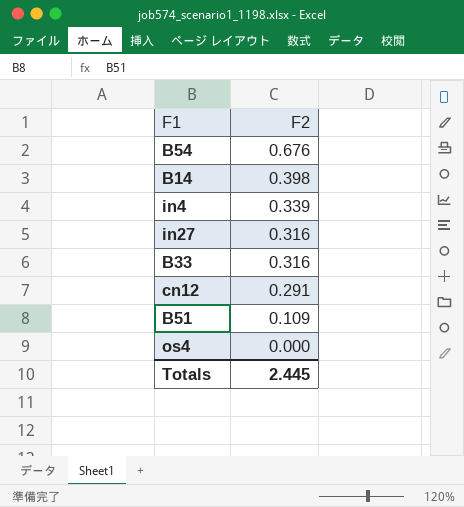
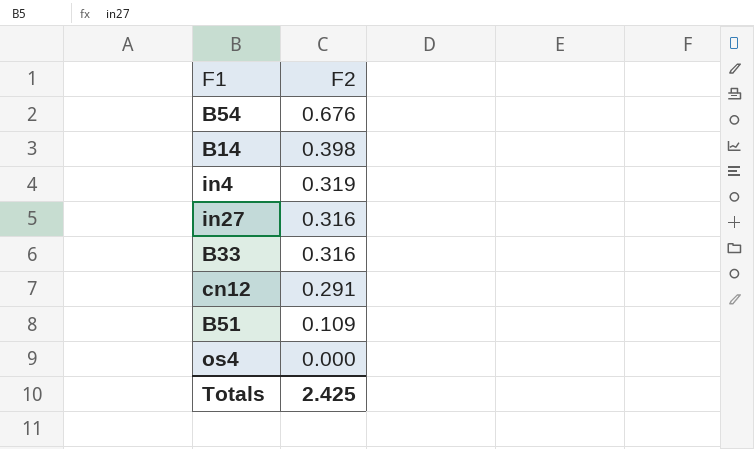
in4 | F2: 0.339 -> 0.319
Totals | F2: 2.445 -> 2.425

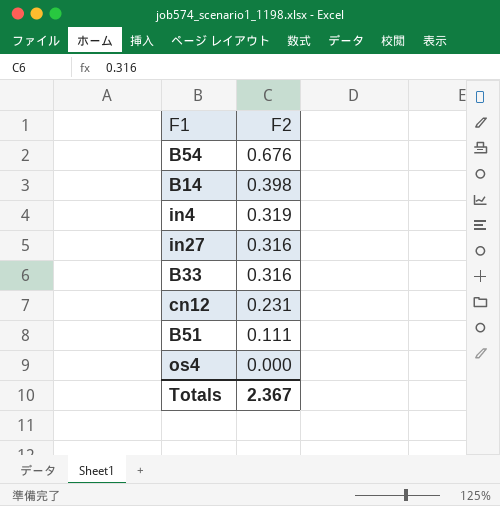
cn12 | F2: 0.291 -> 0.231
B51 | F2: 0.109 -> 0.111
Totals | F2: 2.425 -> 2.367

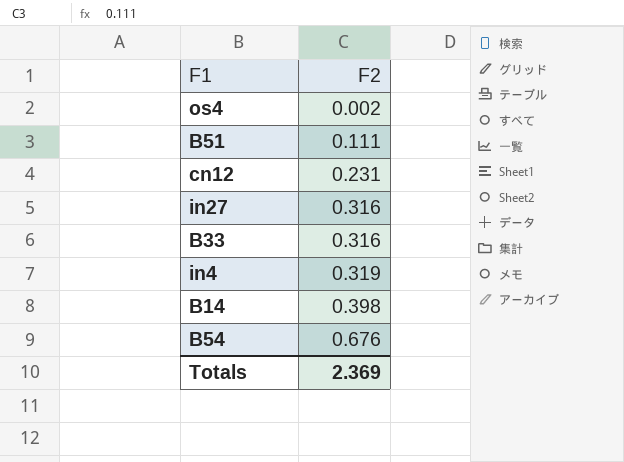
row order: F2 descending -> F2 ascending
os4 | F2: 0.000 -> 0.002
Totals | F2: 2.367 -> 2.369

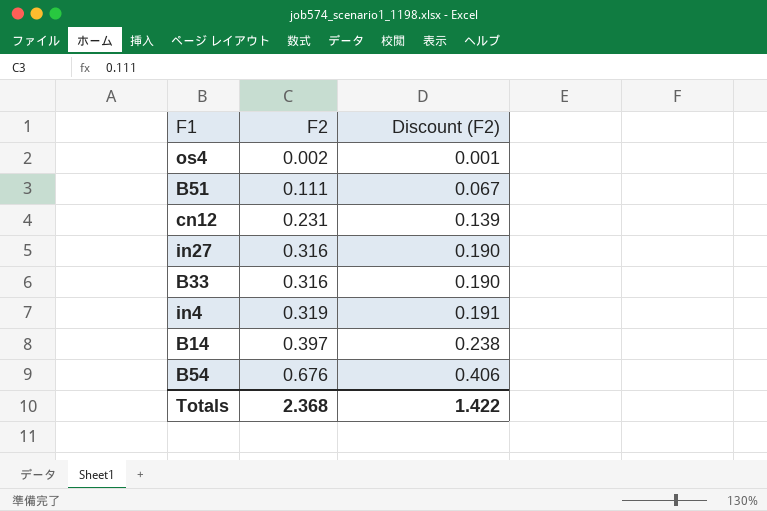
column Discount (F2) | formula: none -> [F2] * 0.6
B14 | F2: 0.398 -> 0.397
Totals | F2: 2.369 -> 2.368

